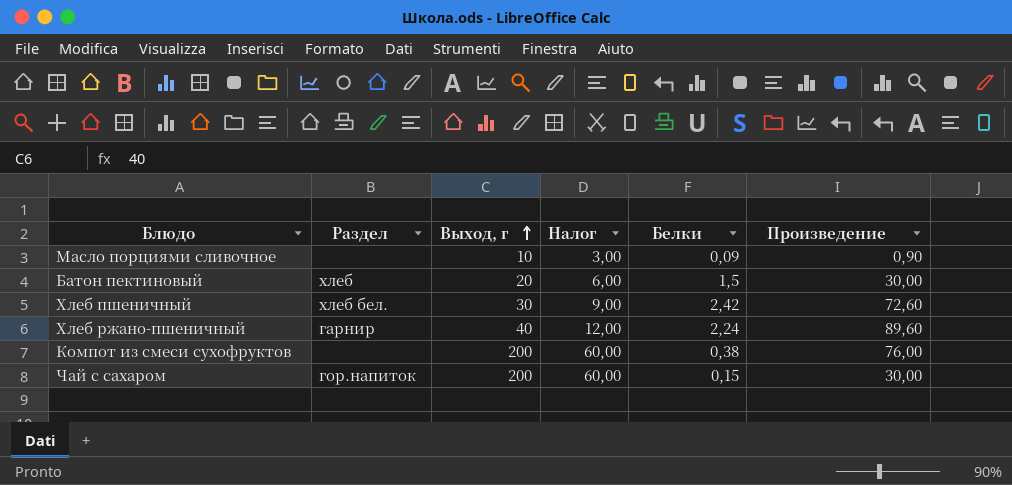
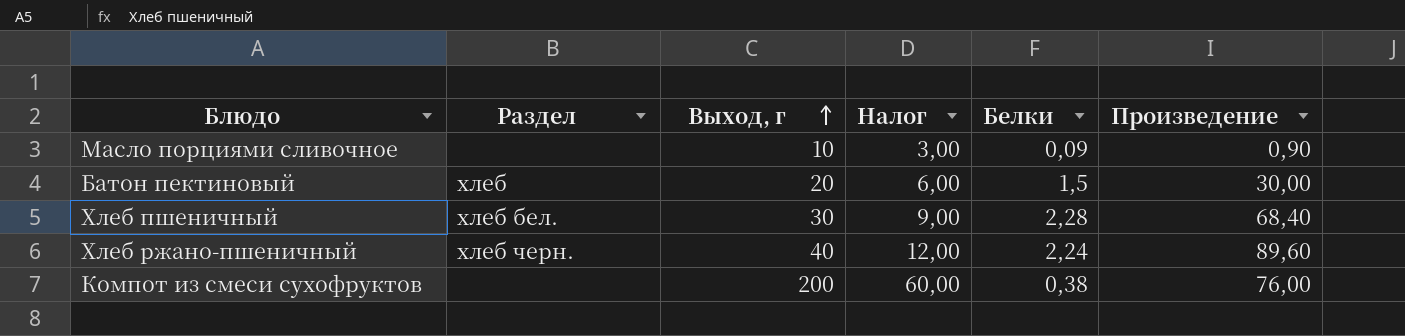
row Чай с сахаром: гор.напиток | 200 | 60,00 | 0,15 | 30,00 -> none
Хлеб пшеничный | Белки: 2,42 -> 2,28
Хлеб пшеничный | Произведение: 72,60 -> 68,40
Хлеб ржано-пшеничный | Раздел: гарнир -> хлеб черн.

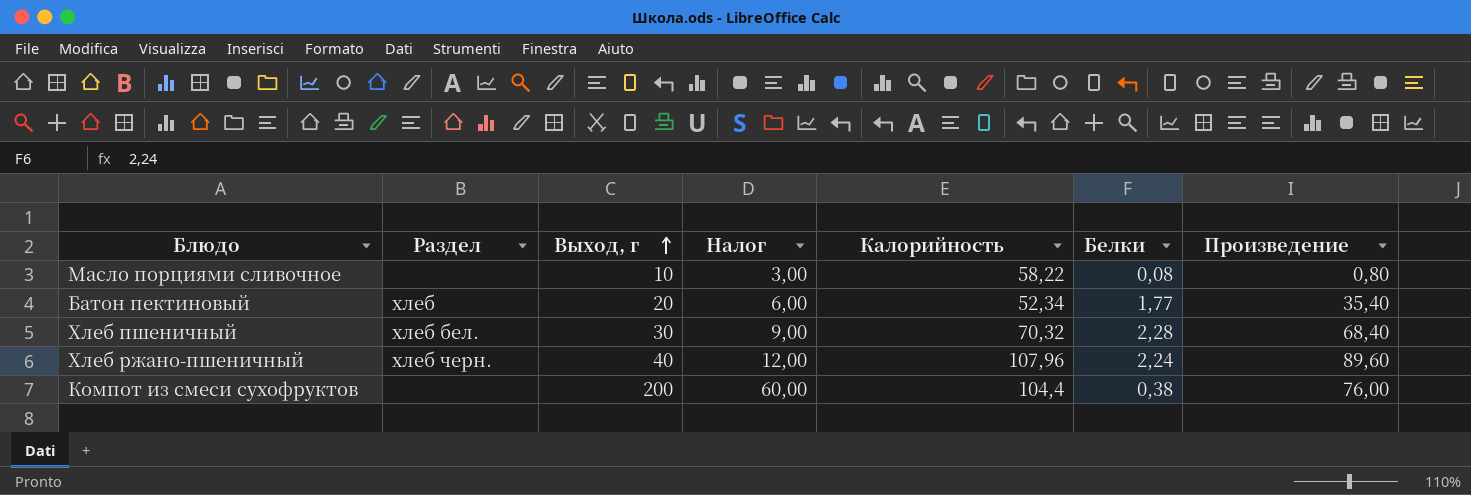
column Калорийность | position: none -> 5
Масло порциями сливочное | Белки: 0,09 -> 0,08
Масло порциями сливочное | Произведение: 0,90 -> 0,80
Батон пектиновый | Белки: 1,5 -> 1,77
Батон пектиновый | Произведение: 30,00 -> 35,40

